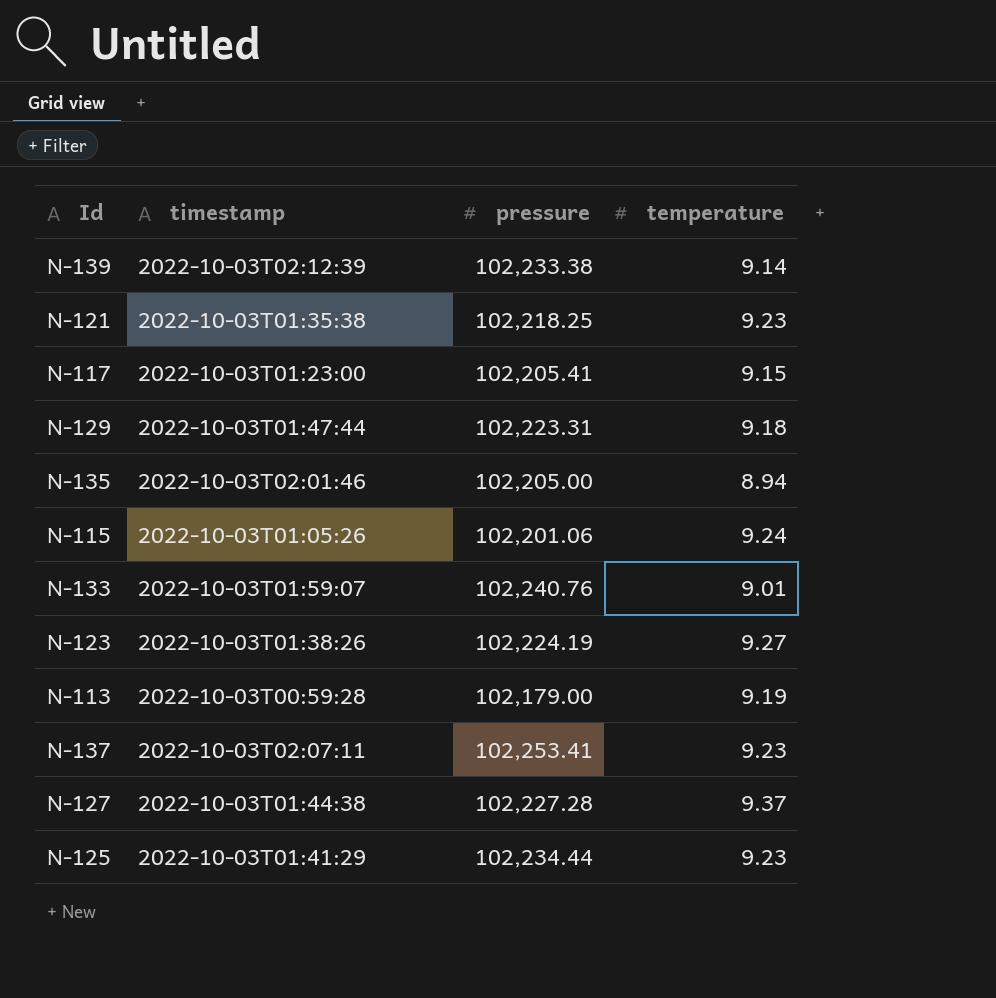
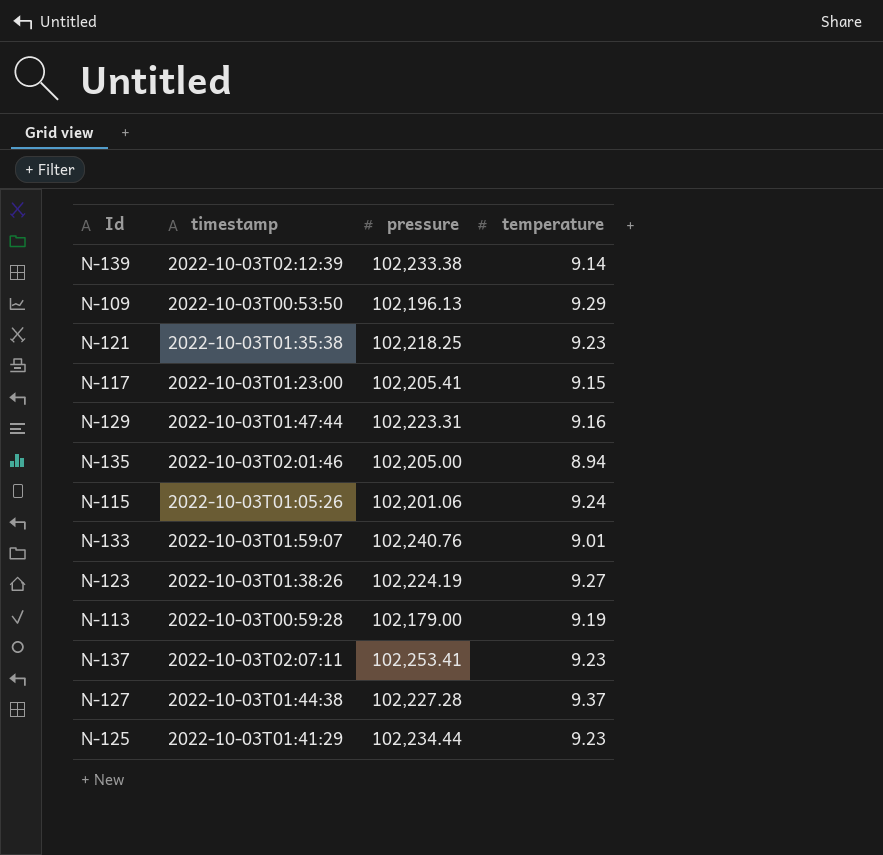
row N-109: none -> 2022-10-03T00:53:50 | 102,196.13 | 9.29
N-129 | temperature: 9.18 -> 9.16

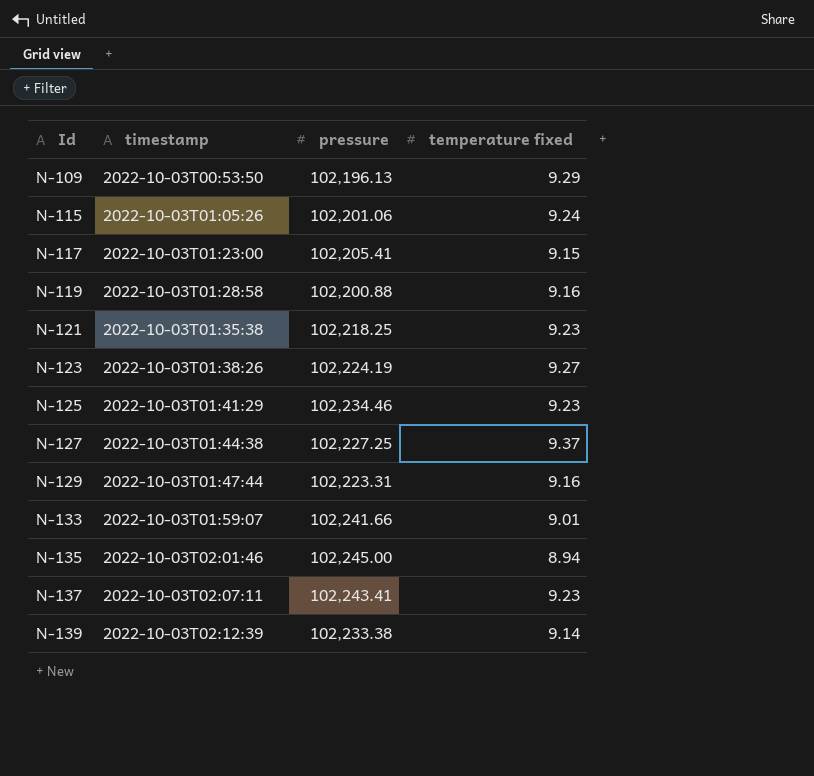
row order: none -> Id ascending
column name: temperature -> temperature fixed
row N-113: 2022-10-03T00:59:28 | 102,179.00 | 9.19 -> none
row N-119: none -> 2022-10-03T01:28:58 | 102,200.88 | 9.16
N-125 | pressure: 102,234.44 -> 102,234.46
N-127 | pressure: 102,227.28 -> 102,227.25
N-133 | pressure: 102,240.76 -> 102,241.66
N-135 | pressure: 102,205.00 -> 102,245.00
N-137 | pressure: 102,253.41 -> 102,243.41

